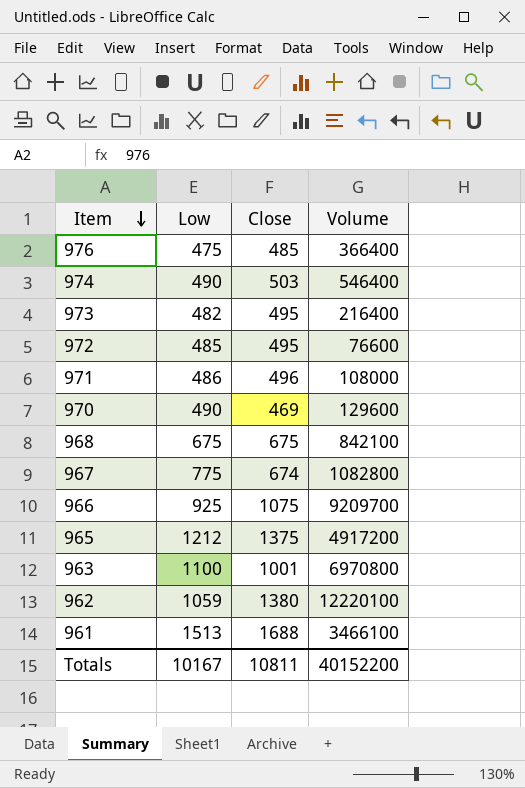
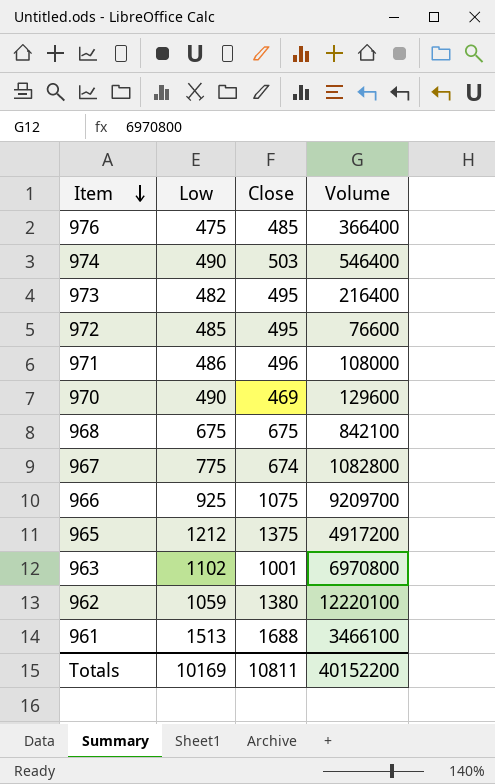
963 | Low: 1100 -> 1102
Totals | Low: 10167 -> 10169

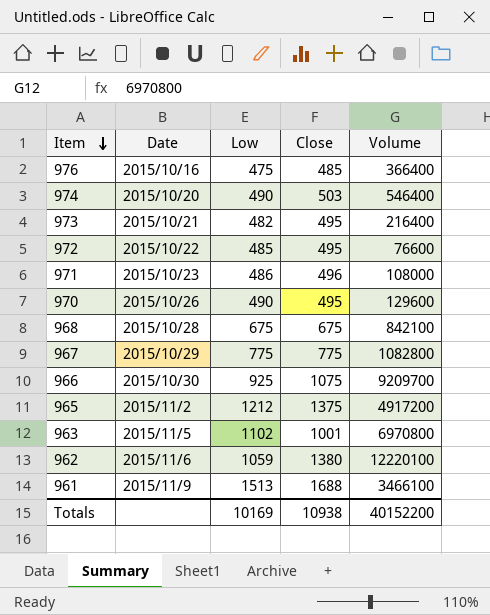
column Date | position: none -> 2
970 | Close: 469 -> 495
967 | Close: 674 -> 775
Totals | Close: 10811 -> 10938

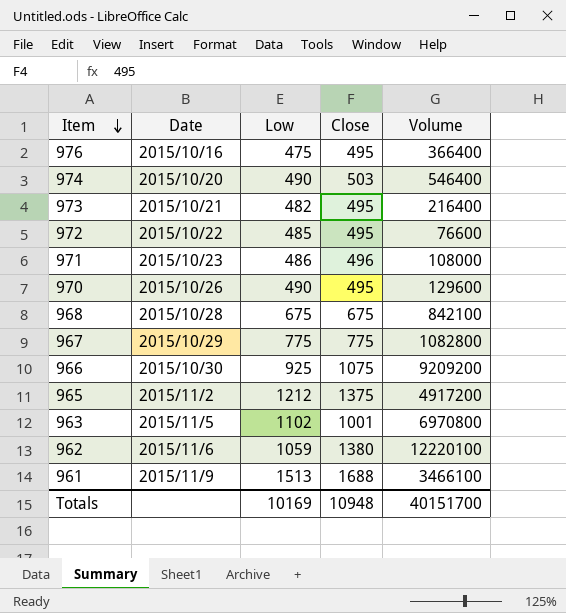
976 | Close: 485 -> 495
966 | Volume: 9209700 -> 9209200
Totals | Close: 10938 -> 10948
Totals | Volume: 40152200 -> 40151700

